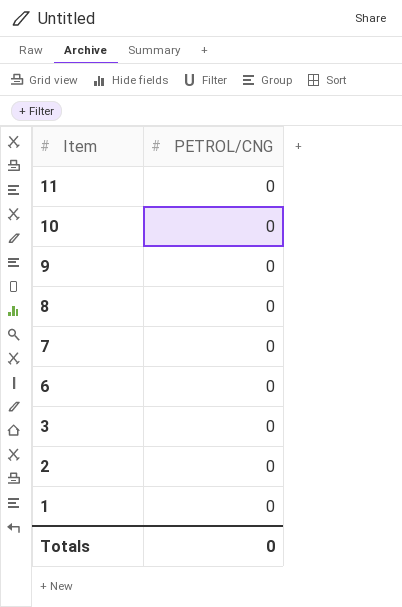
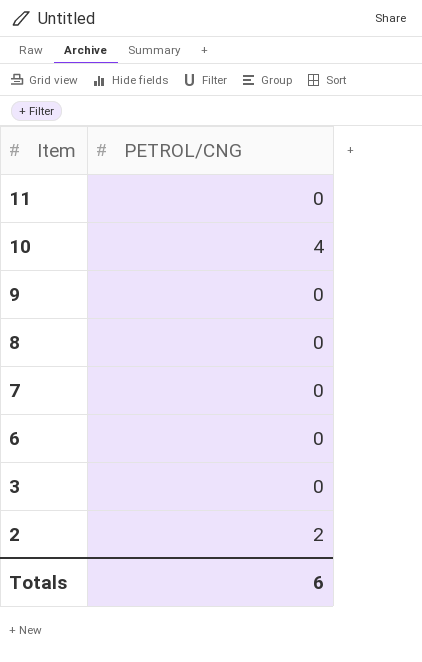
row 1: 0 -> none
10 | PETROL/CNG: 0 -> 4
2 | PETROL/CNG: 0 -> 2
Totals | PETROL/CNG: 0 -> 6

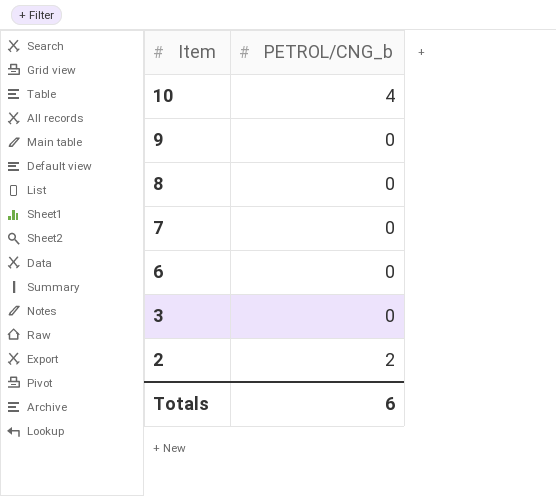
column name: PETROL/CNG -> PETROL/CNG_b
row 11: 0 -> none

